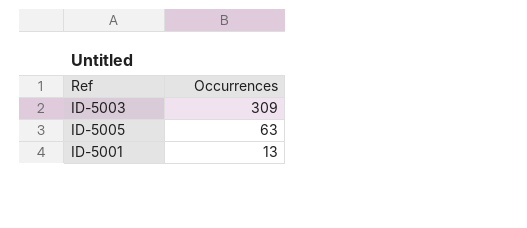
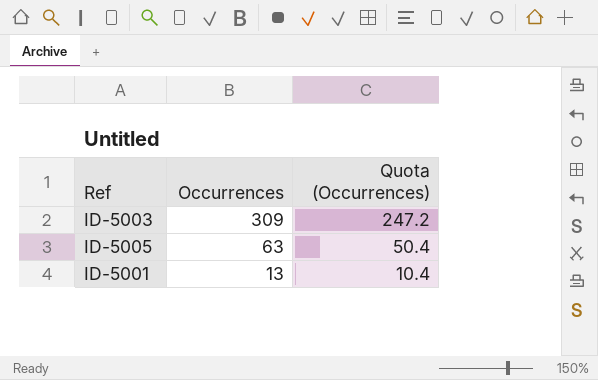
column Quota (Occurrences) | formula: none -> [Occurrences] * 0.8

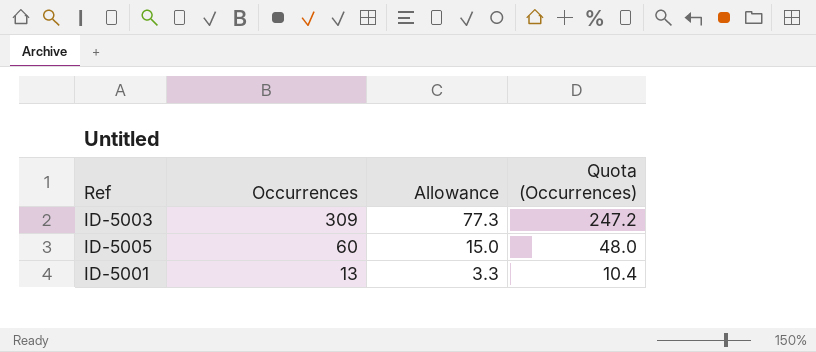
column Allowance | formula: none -> [Occurrences] * 0.25
ID-5005 | Occurrences: 63 -> 60
ID-5005 | Quota (Occurrences): 50.4 -> 48.0

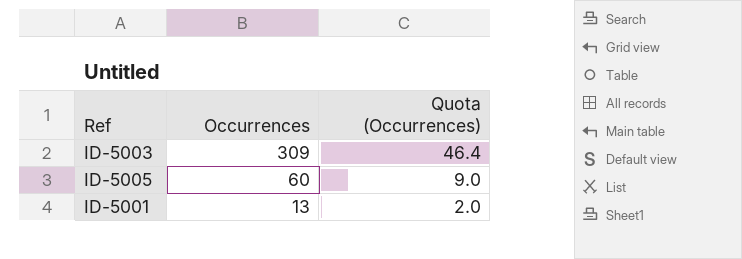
column Allowance | formula: [Occurrences] * 0.25 -> none
column Quota (Occurrences) | formula: [Occurrences] * 0.8 -> [Occurrences] * 0.15

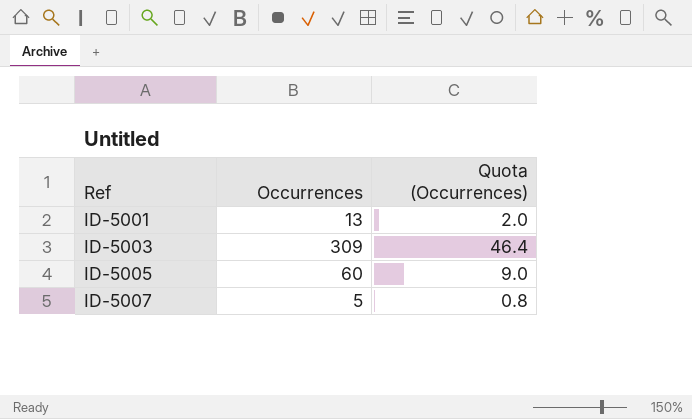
row order: Occurrences descending -> Ref ascending
row ID-5007: none -> 5 | 0.8

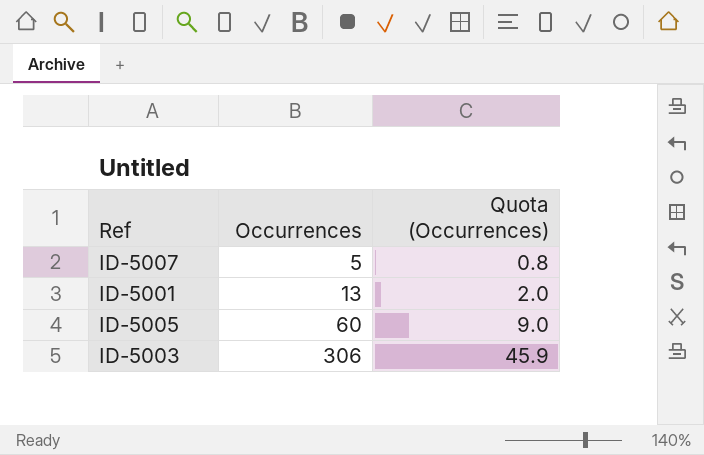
row order: Ref ascending -> Occurrences ascending
ID-5003 | Occurrences: 309 -> 306
ID-5003 | Quota (Occurrences): 46.4 -> 45.9

